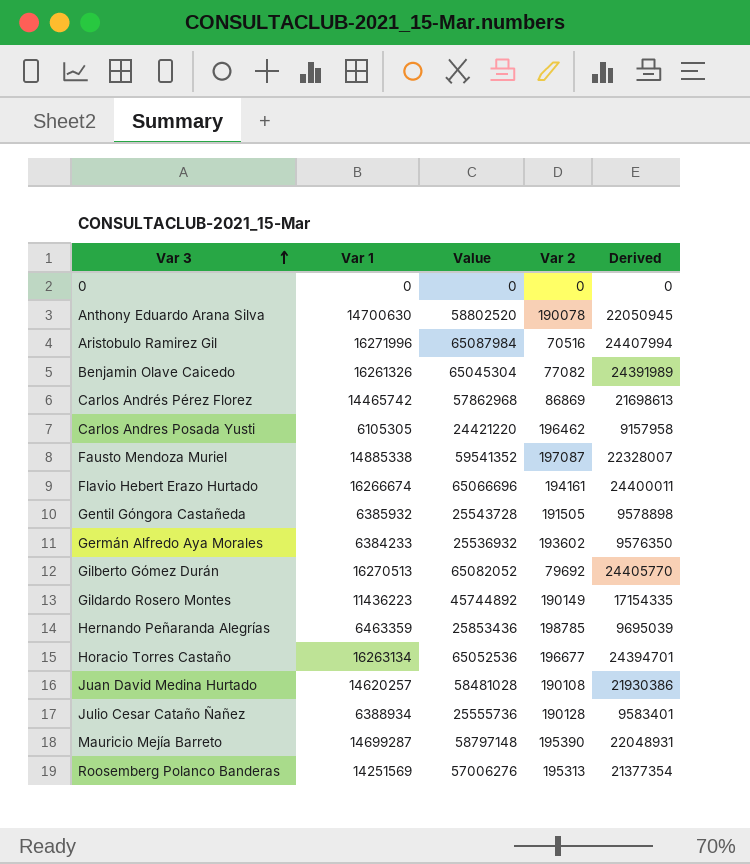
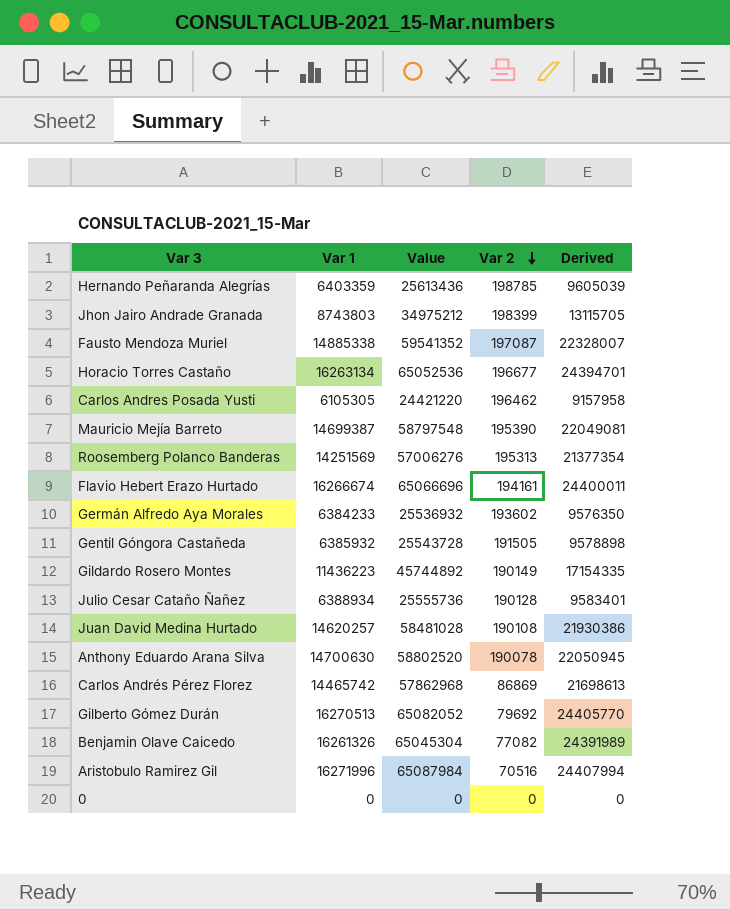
row order: Var 3 ascending -> Var 2 descending
Hernando Peñaranda Alegrías | Var 1: 6463359 -> 6403359
Hernando Peñaranda Alegrías | Value: 25853436 -> 25613436
Hernando Peñaranda Alegrías | Derived: 9695039 -> 9605039
row Jhon Jairo Andrade Granada: none -> 8743803 | 34975212 | 198399 | 13115705
Mauricio Mejía Barreto | Var 1: 14699287 -> 14699387
Mauricio Mejía Barreto | Value: 58797148 -> 58797548
Mauricio Mejía Barreto | Derived: 22048931 -> 22049081

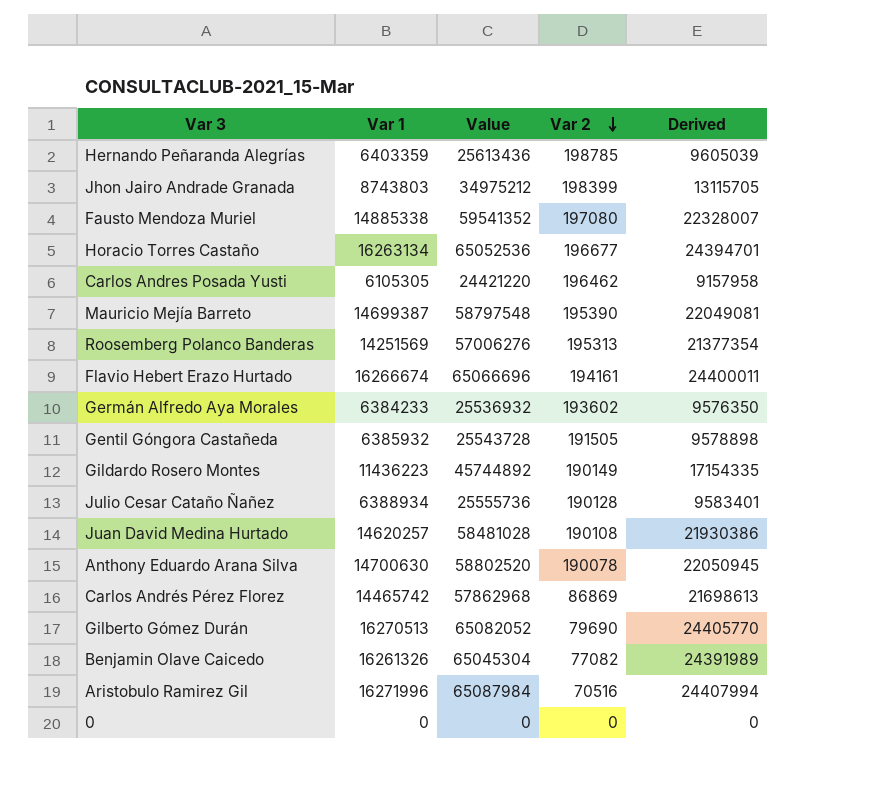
Fausto Mendoza Muriel | Var 2: 197087 -> 197080
Gilberto Gómez Durán | Var 2: 79692 -> 79690

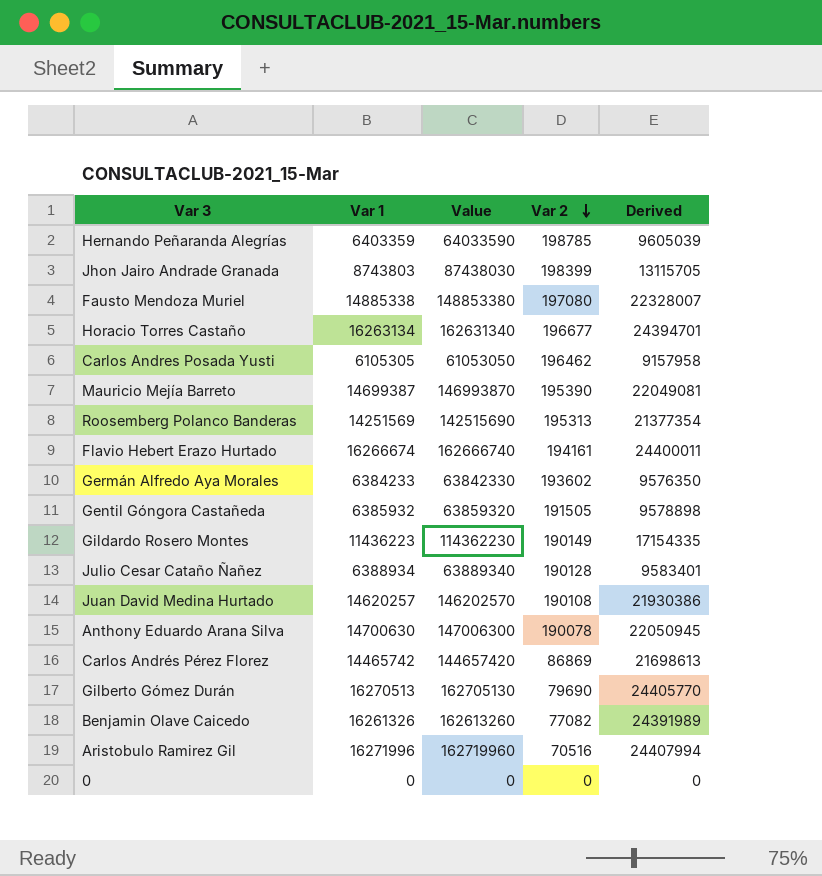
column Value | formula: [Var 1] * 4 -> [Var 1] * 10

